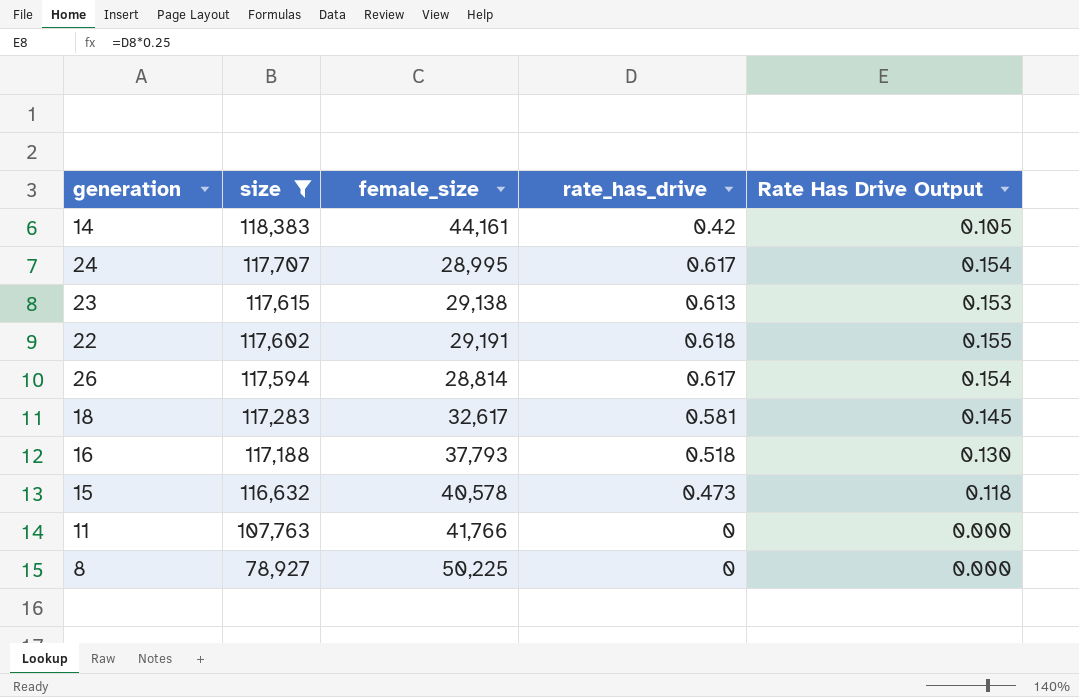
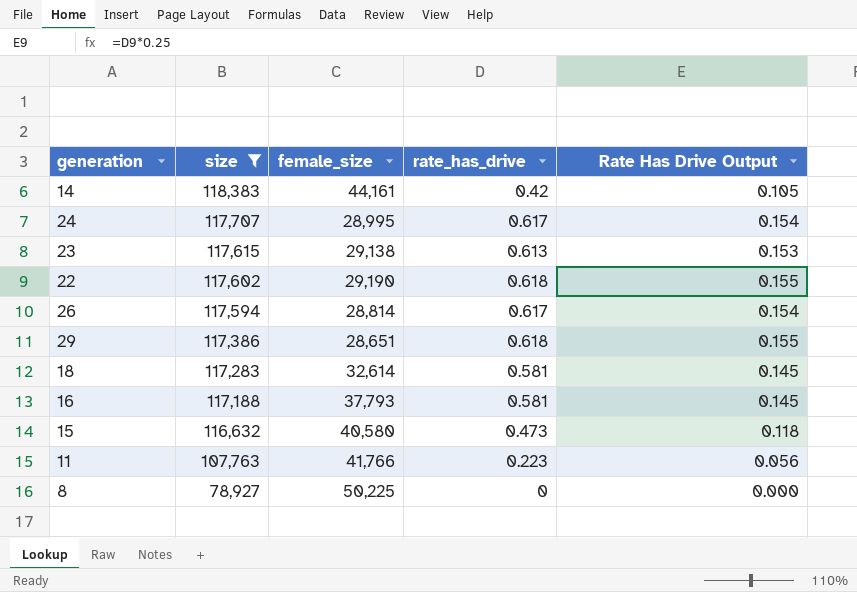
22 | female_size: 29,191 -> 29,190
row 29: none -> 117,386 | 28,651 | 0.618 | 0.155
18 | female_size: 32,617 -> 32,614
16 | rate_has_drive: 0.518 -> 0.581
16 | Rate Has Drive Output: 0.130 -> 0.145
15 | female_size: 40,578 -> 40,580
11 | rate_has_drive: 0 -> 0.223
11 | Rate Has Drive Output: 0.000 -> 0.056

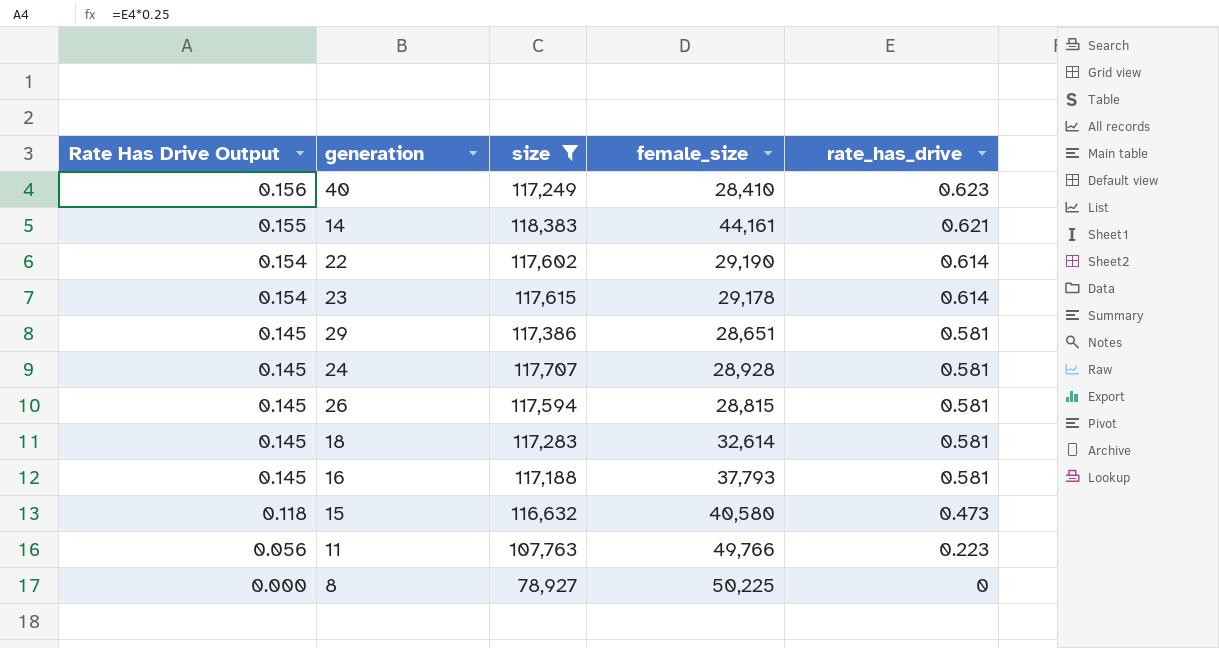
row order: size descending -> Rate Has Drive Output descending
column Rate Has Drive Output | position: 5 -> 1
row 40: none -> 0.156 | 117,249 | 28,410 | 0.623
14 | Rate Has Drive Output: 0.105 -> 0.155
14 | rate_has_drive: 0.42 -> 0.621
22 | Rate Has Drive Output: 0.155 -> 0.154
22 | rate_has_drive: 0.618 -> 0.614
23 | Rate Has Drive Output: 0.153 -> 0.154
23 | female_size: 29,138 -> 29,178
23 | rate_has_drive: 0.613 -> 0.614
29 | Rate Has Drive Output: 0.155 -> 0.145
29 | rate_has_drive: 0.618 -> 0.581
24 | Rate Has Drive Output: 0.154 -> 0.145
24 | female_size: 28,995 -> 28,928
24 | rate_has_drive: 0.617 -> 0.581
26 | Rate Has Drive Output: 0.154 -> 0.145
26 | female_size: 28,814 -> 28,815
26 | rate_has_drive: 0.617 -> 0.581
11 | female_size: 41,766 -> 49,766

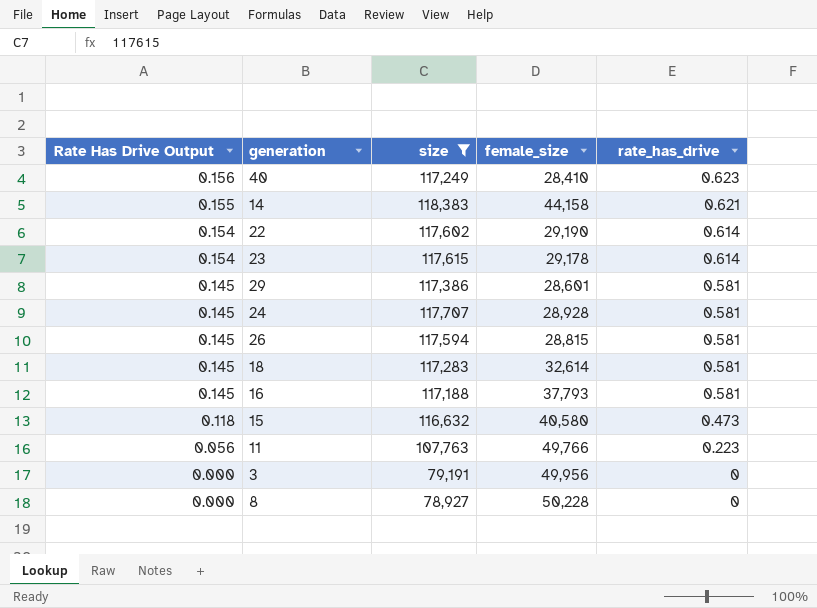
14 | female_size: 44,161 -> 44,158
29 | female_size: 28,651 -> 28,601
row 3: none -> 0.000 | 79,191 | 49,956 | 0
8 | female_size: 50,225 -> 50,228

